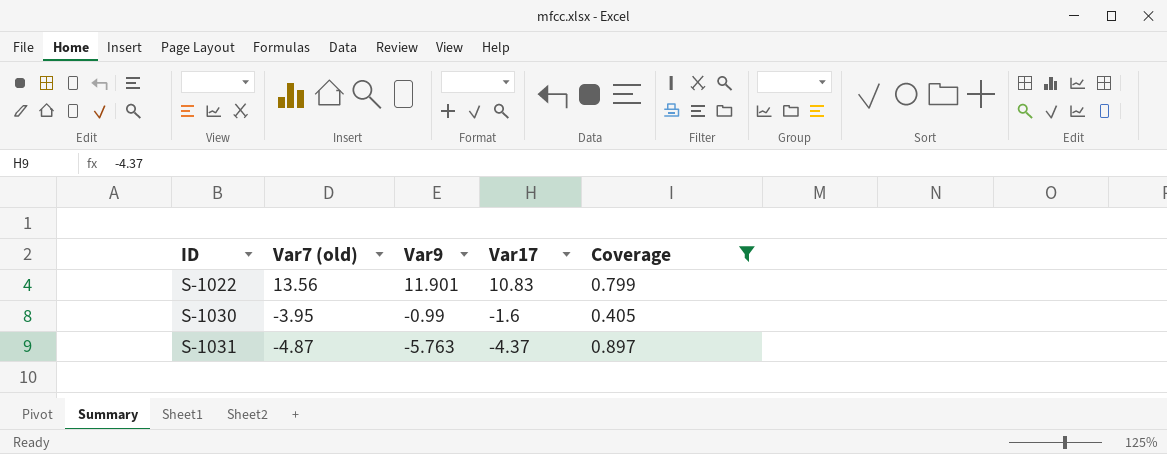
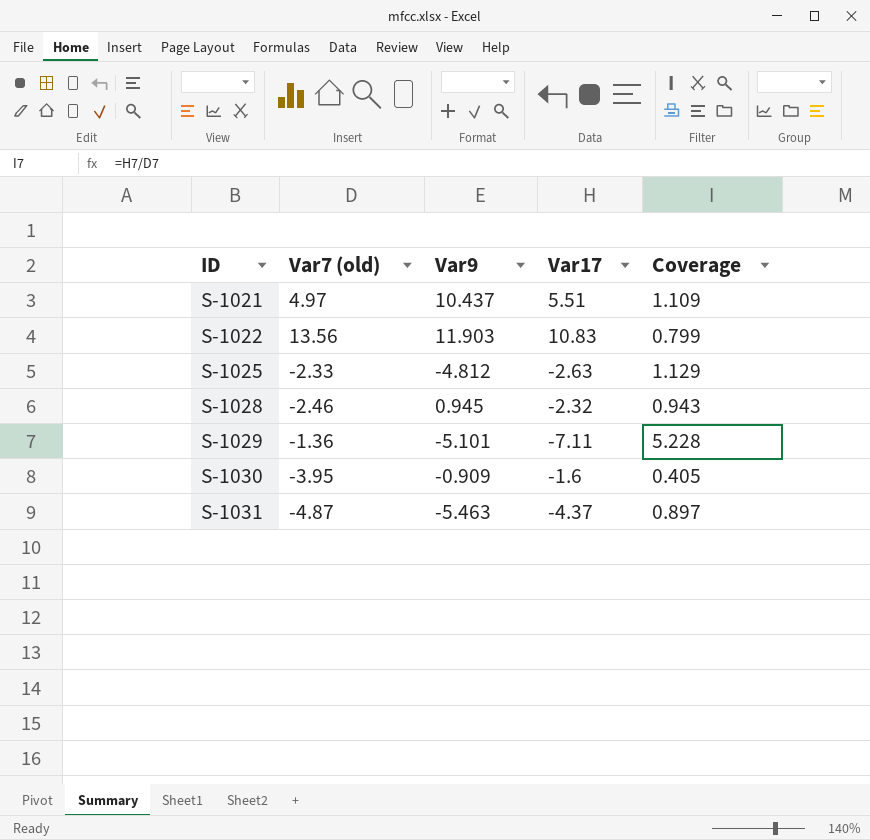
filter: Coverage <= 0.897 -> none
S-1022 | Var9: 11.901 -> 11.903
S-1030 | Var9: -0.99 -> -0.909
S-1031 | Var9: -5.763 -> -5.463

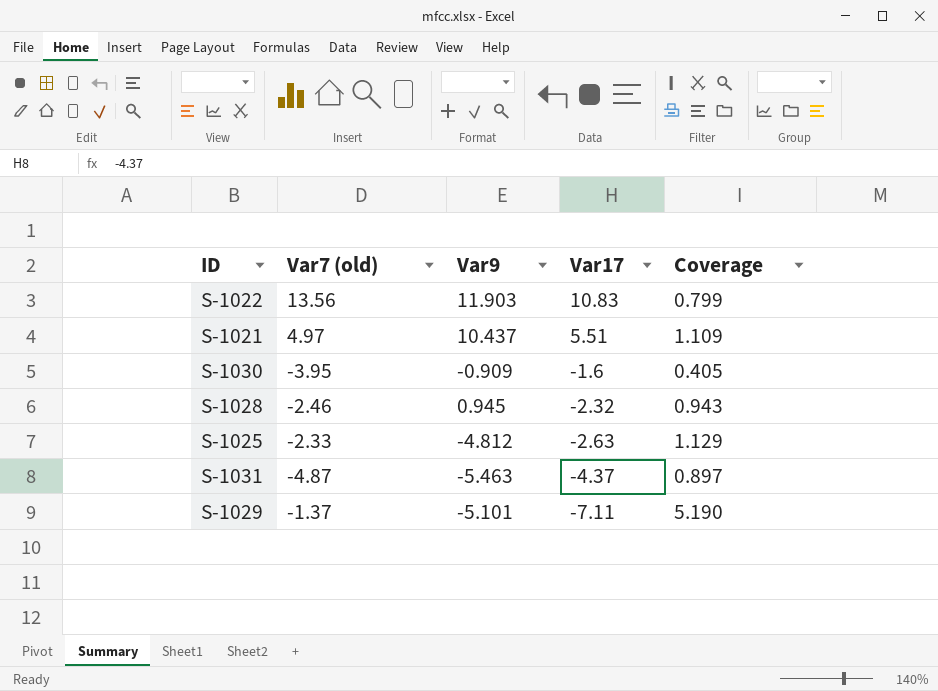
row order: ID ascending -> Var17 descending
S-1029 | Var7 (old): -1.36 -> -1.37
S-1029 | Coverage: 5.228 -> 5.190

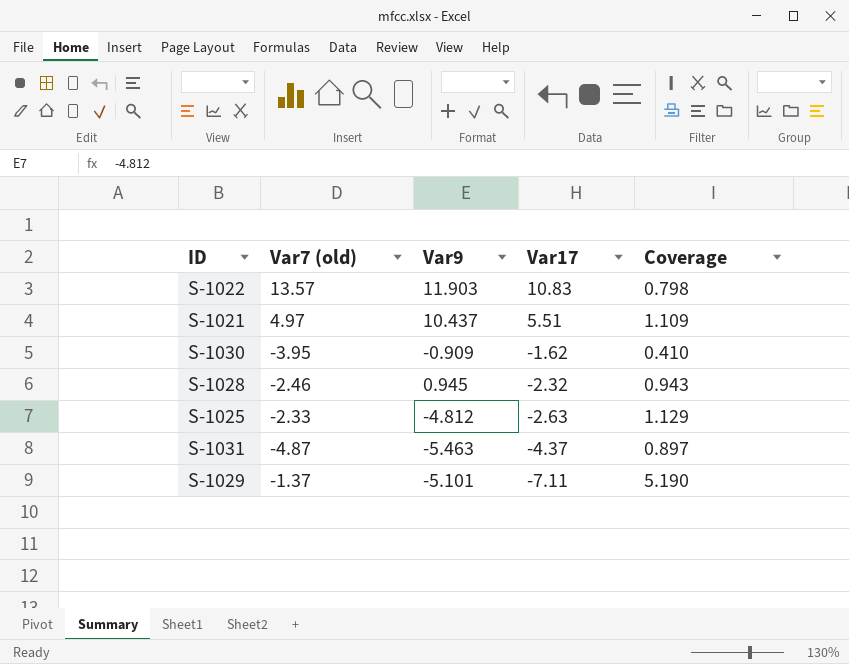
S-1022 | Var7 (old): 13.56 -> 13.57
S-1022 | Coverage: 0.799 -> 0.798
S-1030 | Var17: -1.6 -> -1.62
S-1030 | Coverage: 0.405 -> 0.410

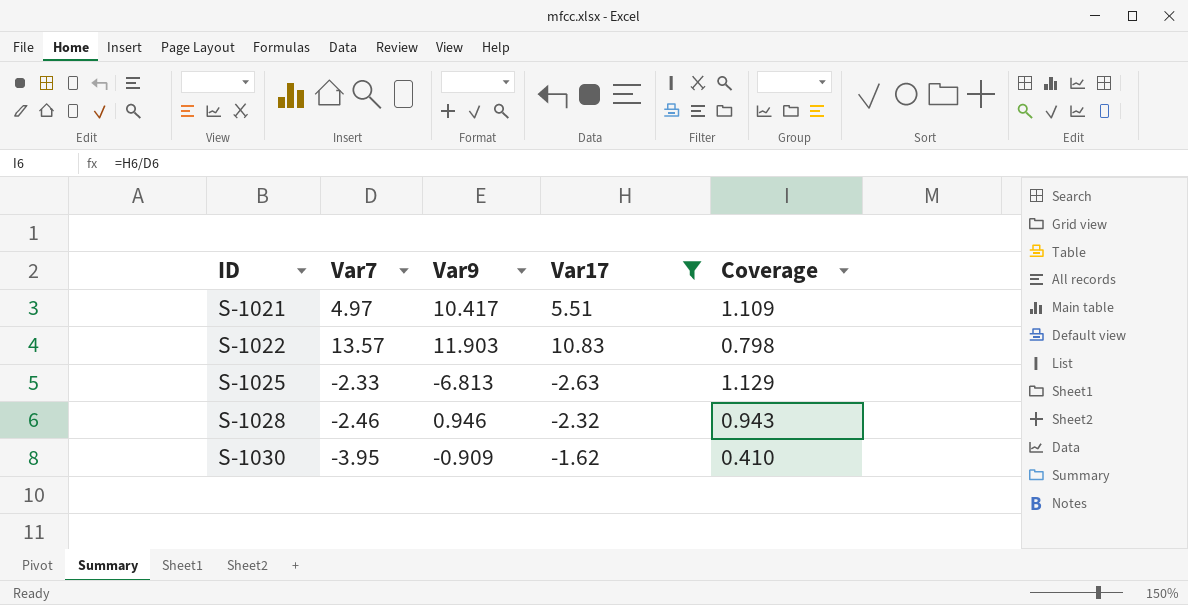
filter: none -> Var17 >= -2.63
row order: Var17 descending -> ID ascending
column name: Var7 (old) -> Var7
S-1021 | Var9: 10.437 -> 10.417
S-1025 | Var9: -4.812 -> -6.813
S-1028 | Var9: 0.945 -> 0.946

